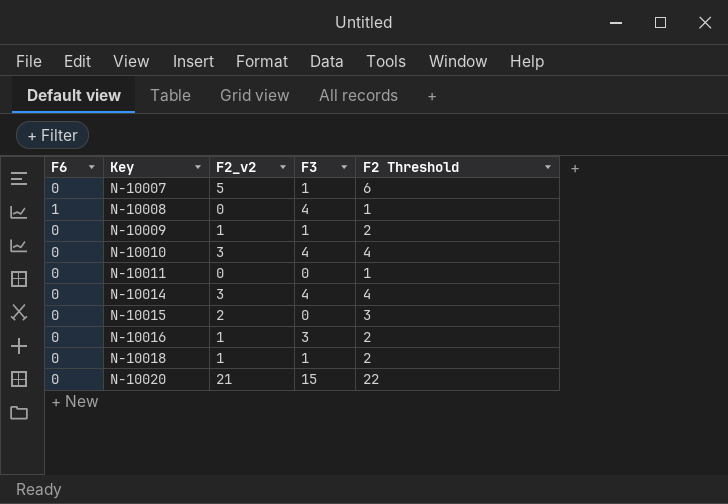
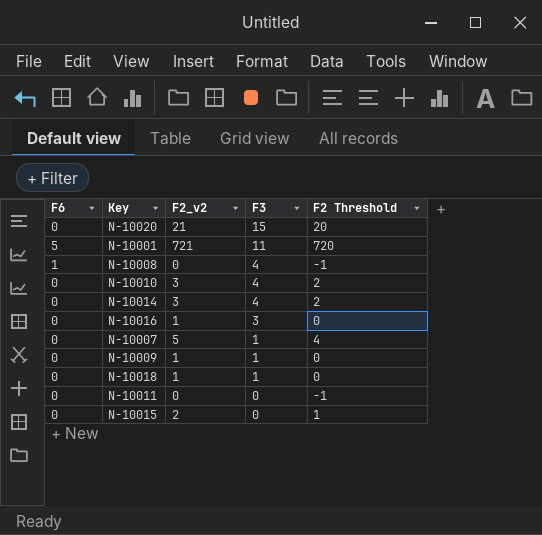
row order: Key ascending -> F3 descending
column F2 Threshold | formula: [F2_v2] + 1 -> [F2_v2] - 1
row N-10001: none -> 5 | 721 | 11 | 720

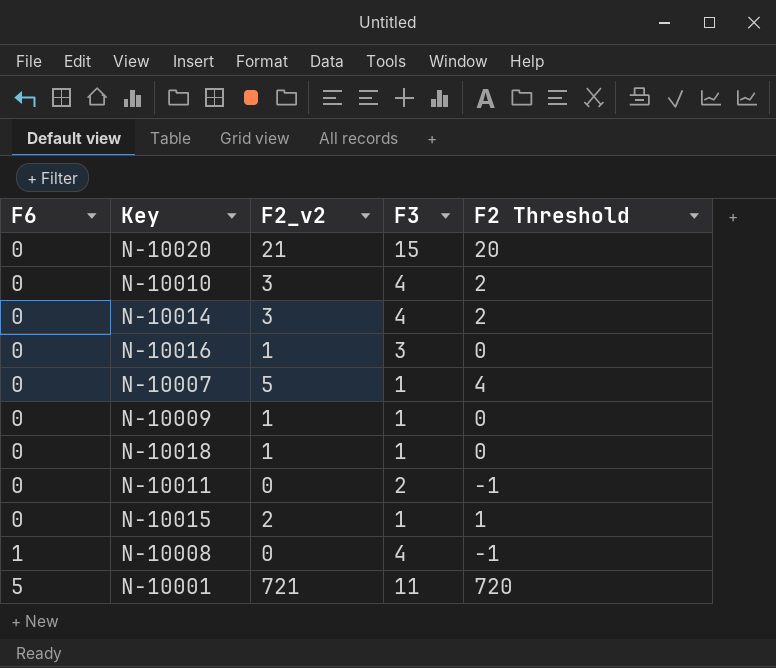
row order: F3 descending -> F6 ascending
N-10011 | F3: 0 -> 2
N-10015 | F3: 0 -> 1

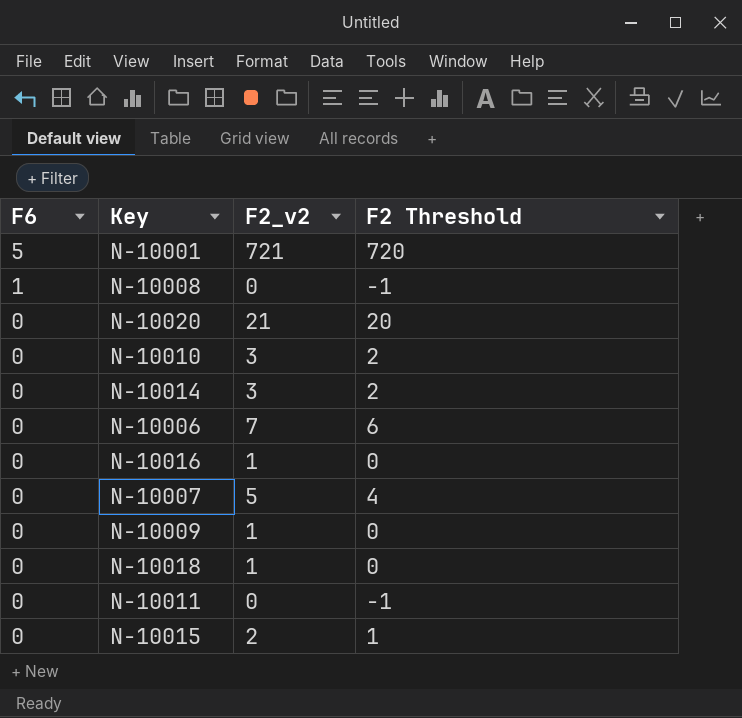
row order: F6 ascending -> F6 descending
column F3 | position: 4 -> none
row N-10006: none -> 0 | 7 | 6

